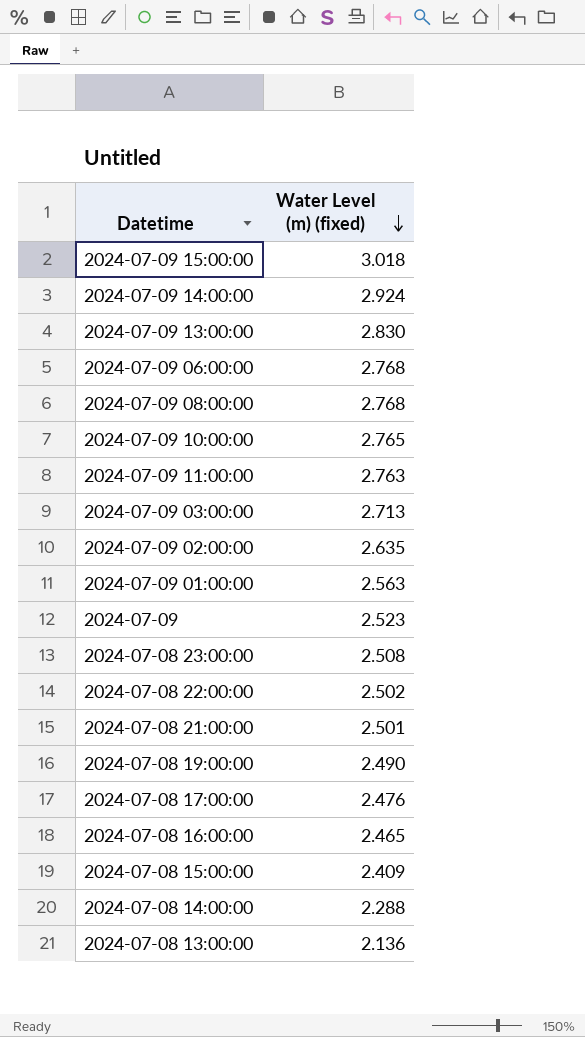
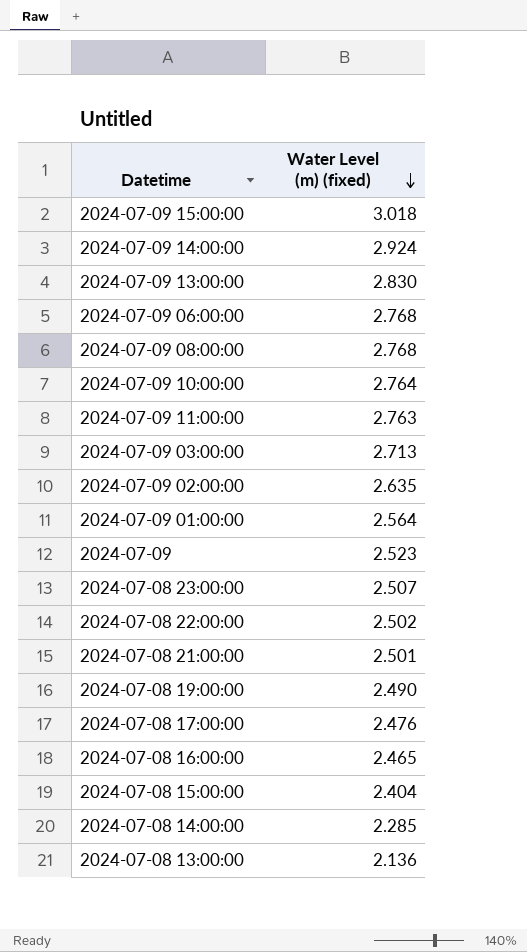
2024-07-09 10:00:00 | Water Level (m) (fixed): 2.765 -> 2.764
2024-07-09 01:00:00 | Water Level (m) (fixed): 2.563 -> 2.564
2024-07-08 23:00:00 | Water Level (m) (fixed): 2.508 -> 2.507
2024-07-08 15:00:00 | Water Level (m) (fixed): 2.409 -> 2.404
2024-07-08 14:00:00 | Water Level (m) (fixed): 2.288 -> 2.285

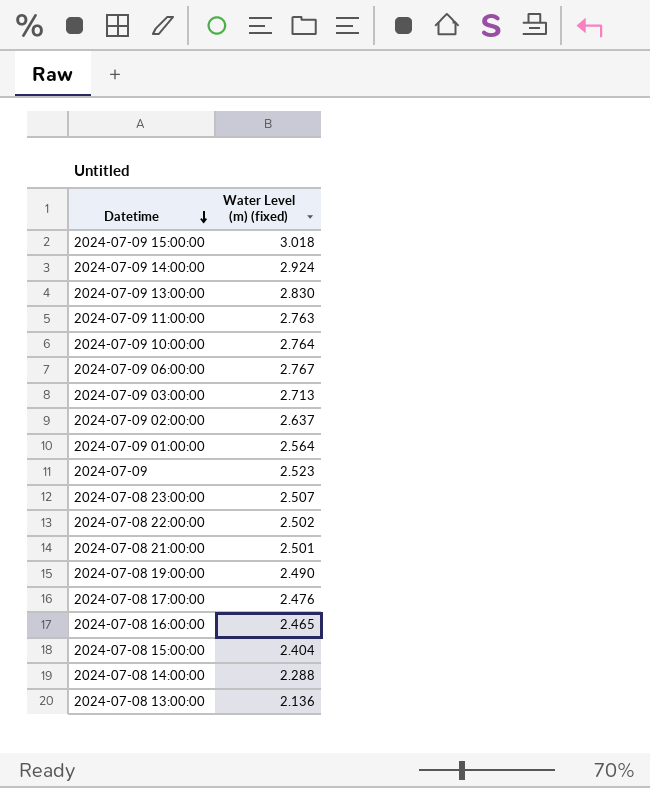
row order: Water Level (m) (fixed) descending -> Datetime descending
row 2024-07-09 08:00:00: 2.768 -> none
2024-07-09 06:00:00 | Water Level (m) (fixed): 2.768 -> 2.767
2024-07-09 02:00:00 | Water Level (m) (fixed): 2.635 -> 2.637
2024-07-08 14:00:00 | Water Level (m) (fixed): 2.285 -> 2.288

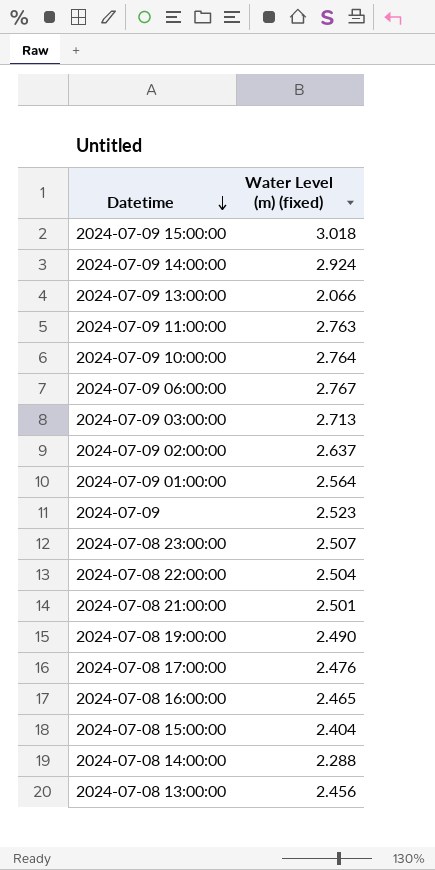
2024-07-09 13:00:00 | Water Level (m) (fixed): 2.830 -> 2.066
2024-07-08 22:00:00 | Water Level (m) (fixed): 2.502 -> 2.504
2024-07-08 13:00:00 | Water Level (m) (fixed): 2.136 -> 2.456

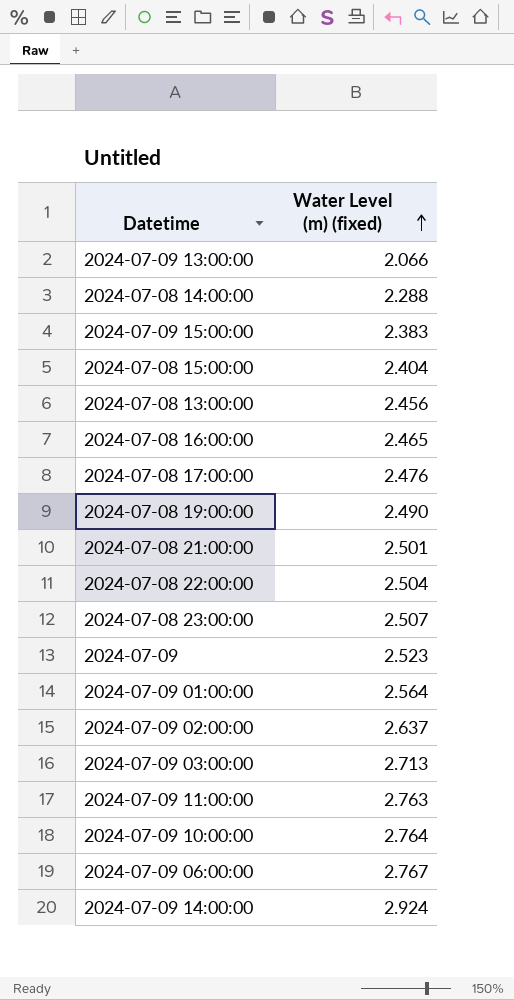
row order: Datetime descending -> Water Level (m) (fixed) ascending
2024-07-09 15:00:00 | Water Level (m) (fixed): 3.018 -> 2.383

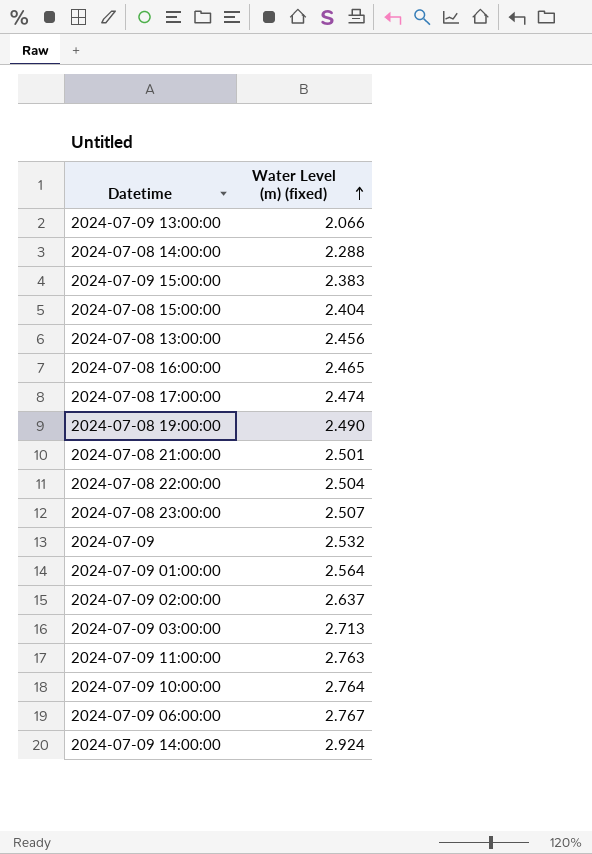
2024-07-08 17:00:00 | Water Level (m) (fixed): 2.476 -> 2.474
2024-07-09 | Water Level (m) (fixed): 2.523 -> 2.532

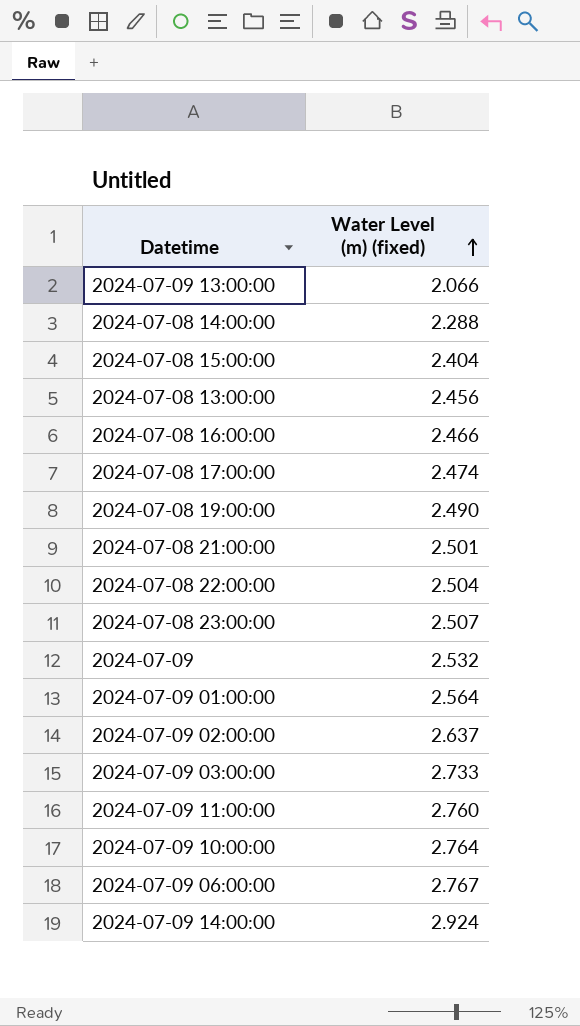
row 2024-07-09 15:00:00: 2.383 -> none
2024-07-08 16:00:00 | Water Level (m) (fixed): 2.465 -> 2.466
2024-07-09 03:00:00 | Water Level (m) (fixed): 2.713 -> 2.733
2024-07-09 11:00:00 | Water Level (m) (fixed): 2.763 -> 2.760

